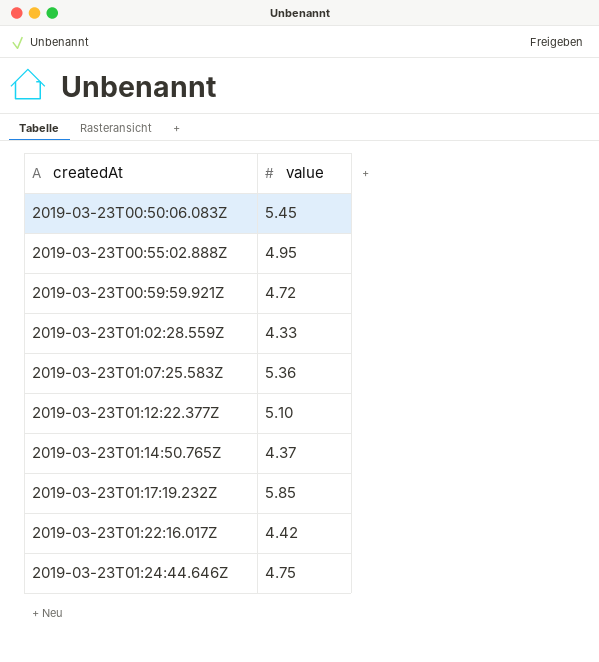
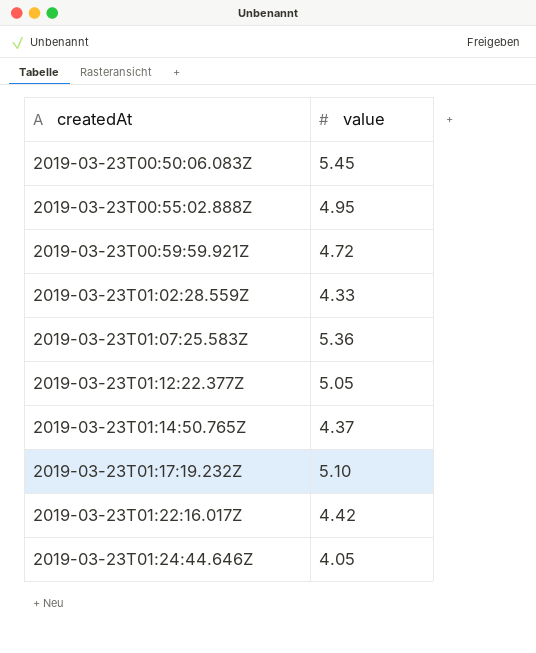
2019-03-23T01:12:22.377Z | value: 5.10 -> 5.05
2019-03-23T01:17:19.232Z | value: 5.85 -> 5.10
2019-03-23T01:24:44.646Z | value: 4.75 -> 4.05

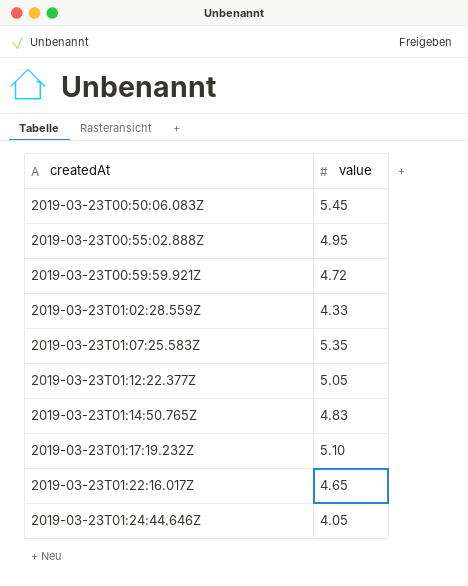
2019-03-23T01:07:25.583Z | value: 5.36 -> 5.35
2019-03-23T01:14:50.765Z | value: 4.37 -> 4.83
2019-03-23T01:22:16.017Z | value: 4.42 -> 4.65

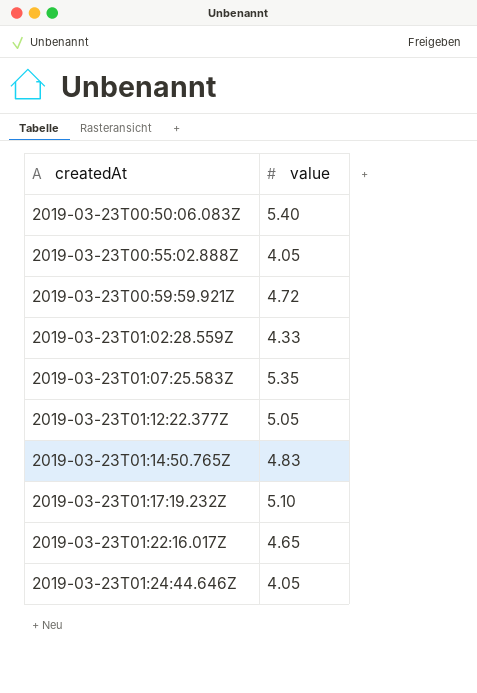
2019-03-23T00:50:06.083Z | value: 5.45 -> 5.40
2019-03-23T00:55:02.888Z | value: 4.95 -> 4.05

